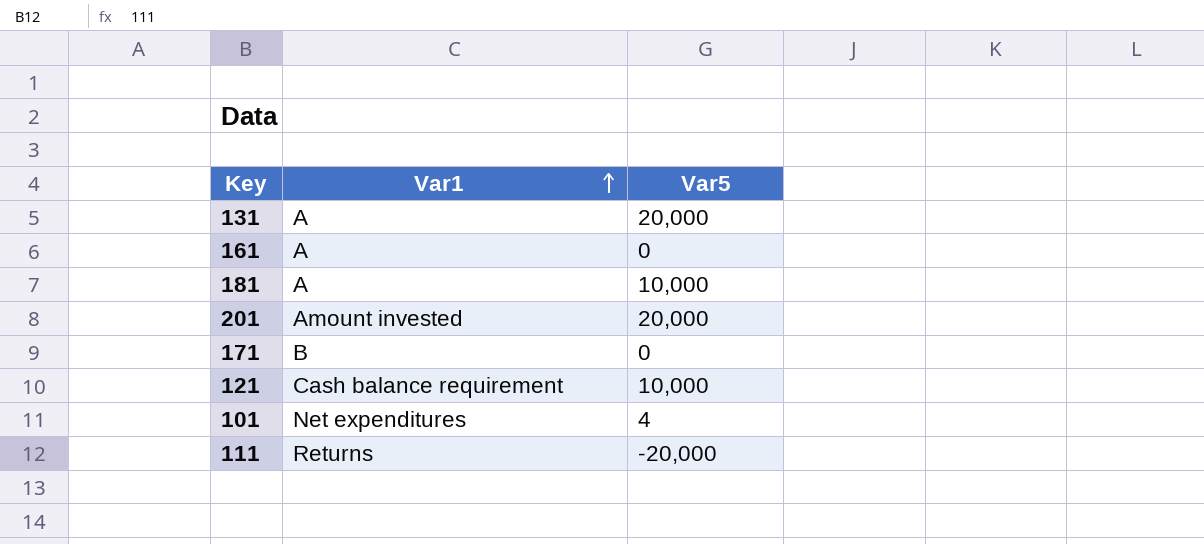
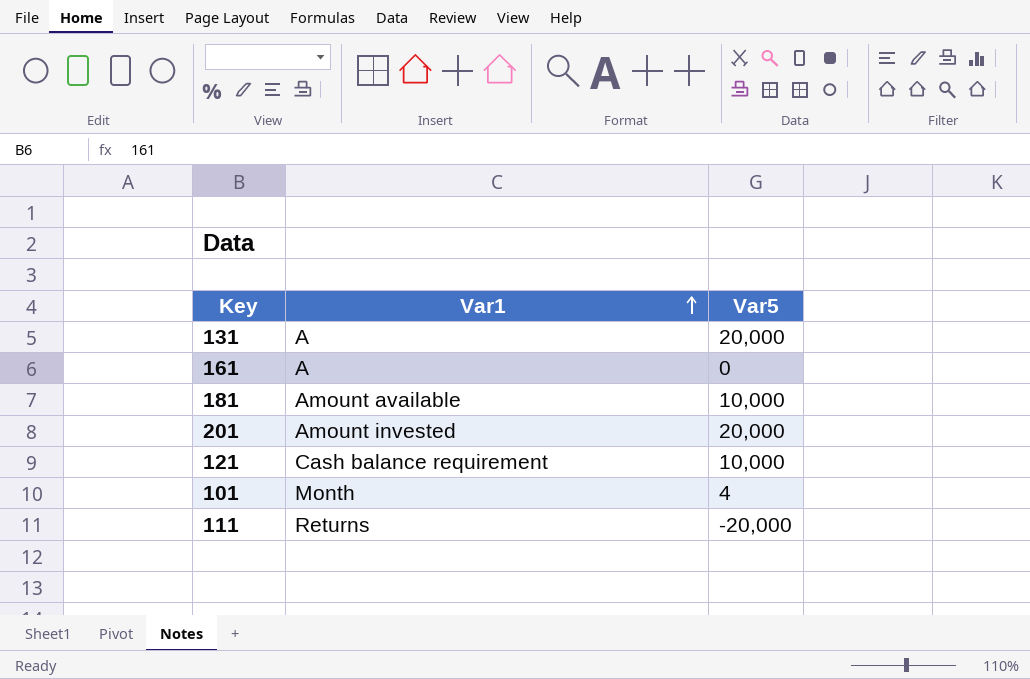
row 171: B | 0 -> none
181 | Var1: A -> Amount available
101 | Var1: Net expenditures -> Month

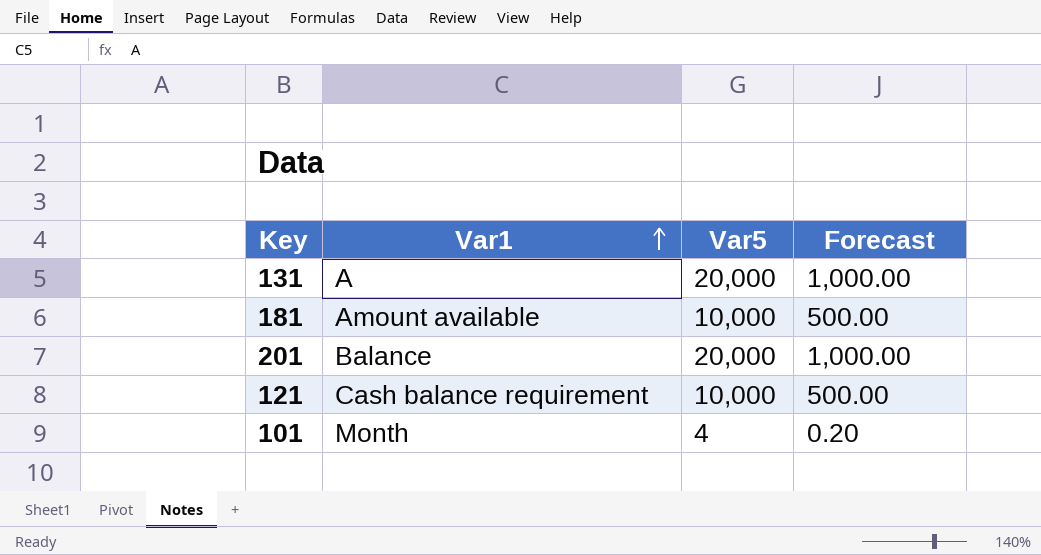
column Forecast | formula: none -> [Var5] * 0.05
row 161: A | 0 -> none
row 111: Returns | -20,000 -> none
201 | Var1: Amount invested -> Balance

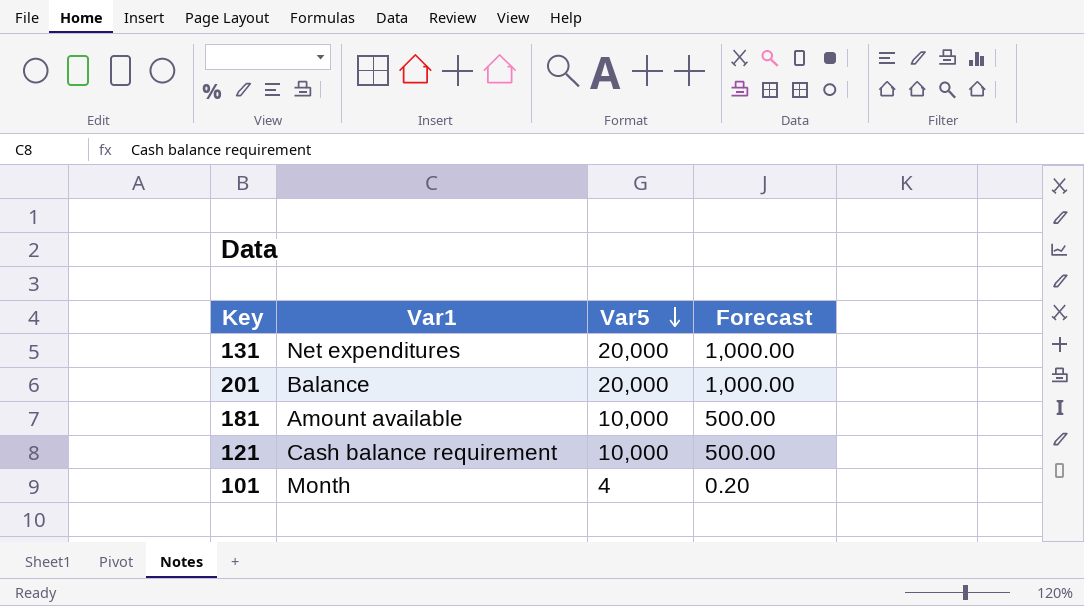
row order: Var1 ascending -> Var5 descending
131 | Var1: A -> Net expenditures

